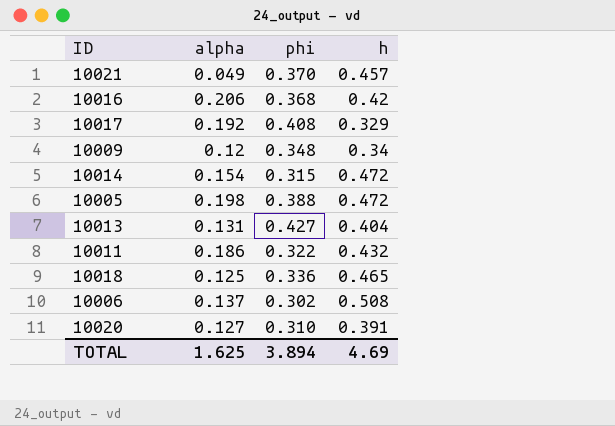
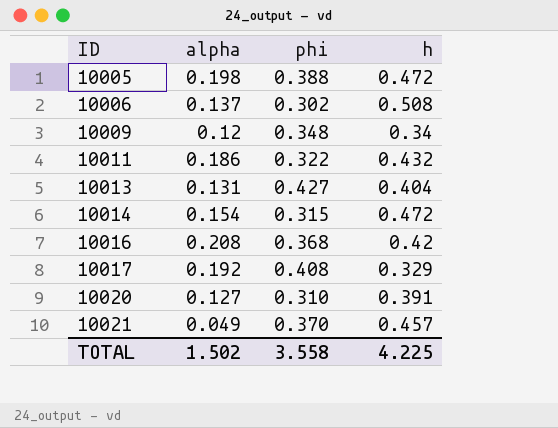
row order: none -> ID ascending
row 10018: 0.125 | 0.336 | 0.465 -> none
10016 | alpha: 0.206 -> 0.208
TOTAL | alpha: 1.625 -> 1.502
TOTAL | phi: 3.894 -> 3.558
TOTAL | h: 4.69 -> 4.225

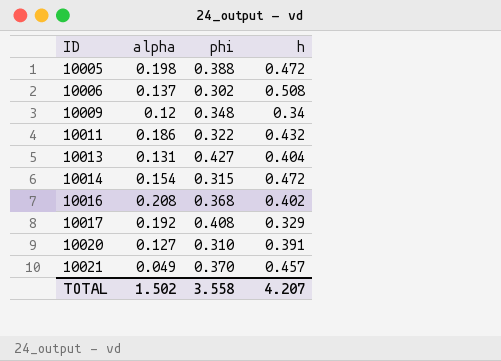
10016 | h: 0.42 -> 0.402
TOTAL | h: 4.225 -> 4.207

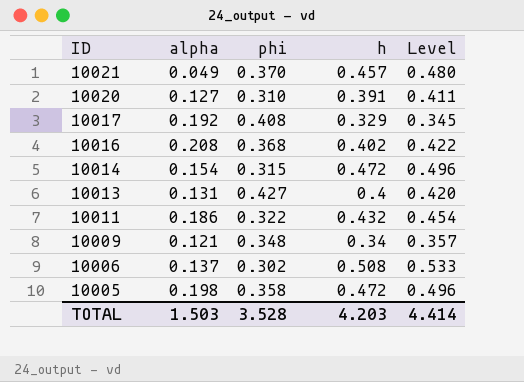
row order: ID ascending -> ID descending
column Level | formula: none -> [h] * 1.05
10013 | h: 0.404 -> 0.4
10009 | alpha: 0.12 -> 0.121
10005 | phi: 0.388 -> 0.358
TOTAL | alpha: 1.502 -> 1.503
TOTAL | phi: 3.558 -> 3.528
TOTAL | h: 4.207 -> 4.203

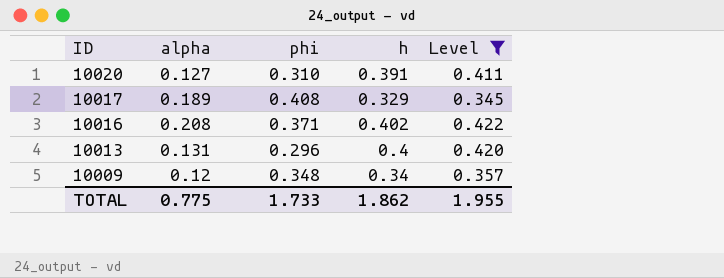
filter: none -> Level <= 0.422
10017 | alpha: 0.192 -> 0.189
10016 | phi: 0.368 -> 0.371
10013 | phi: 0.427 -> 0.296
10009 | alpha: 0.121 -> 0.12
TOTAL | alpha: 1.503 -> 0.775
TOTAL | phi: 3.528 -> 1.733
TOTAL | h: 4.203 -> 1.862
TOTAL | Level: 4.414 -> 1.955

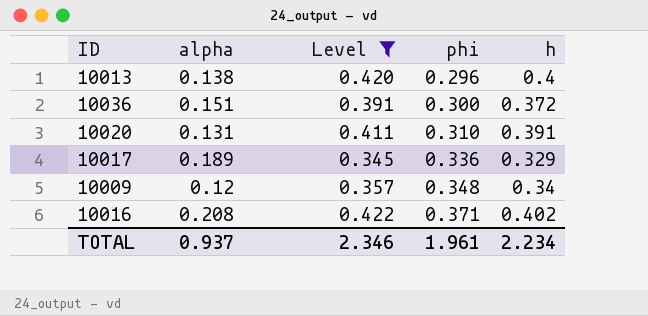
row order: ID descending -> phi ascending
column Level | position: 5 -> 3
10013 | alpha: 0.131 -> 0.138
row 10036: none -> 0.151 | 0.391 | 0.300 | 0.372
10020 | alpha: 0.127 -> 0.131
10017 | phi: 0.408 -> 0.336
TOTAL | alpha: 0.775 -> 0.937
TOTAL | Level: 1.955 -> 2.346
TOTAL | phi: 1.733 -> 1.961
TOTAL | h: 1.862 -> 2.234

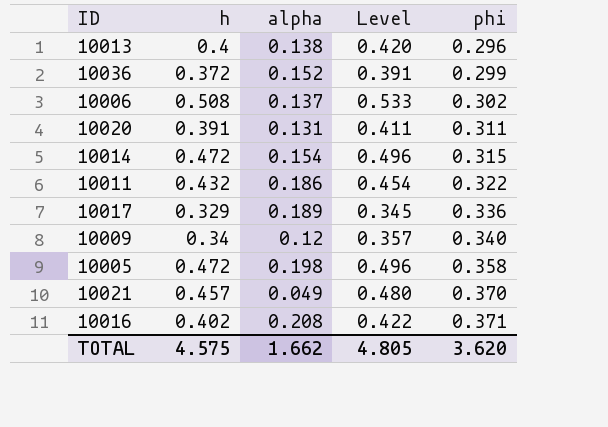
filter: Level <= 0.422 -> none
column h | position: 5 -> 2
10036 | alpha: 0.151 -> 0.152
10036 | phi: 0.300 -> 0.299
10020 | phi: 0.310 -> 0.311
10009 | phi: 0.348 -> 0.340
TOTAL | h: 2.234 -> 4.575
TOTAL | alpha: 0.937 -> 1.662
TOTAL | Level: 2.346 -> 4.805
TOTAL | phi: 1.961 -> 3.620

